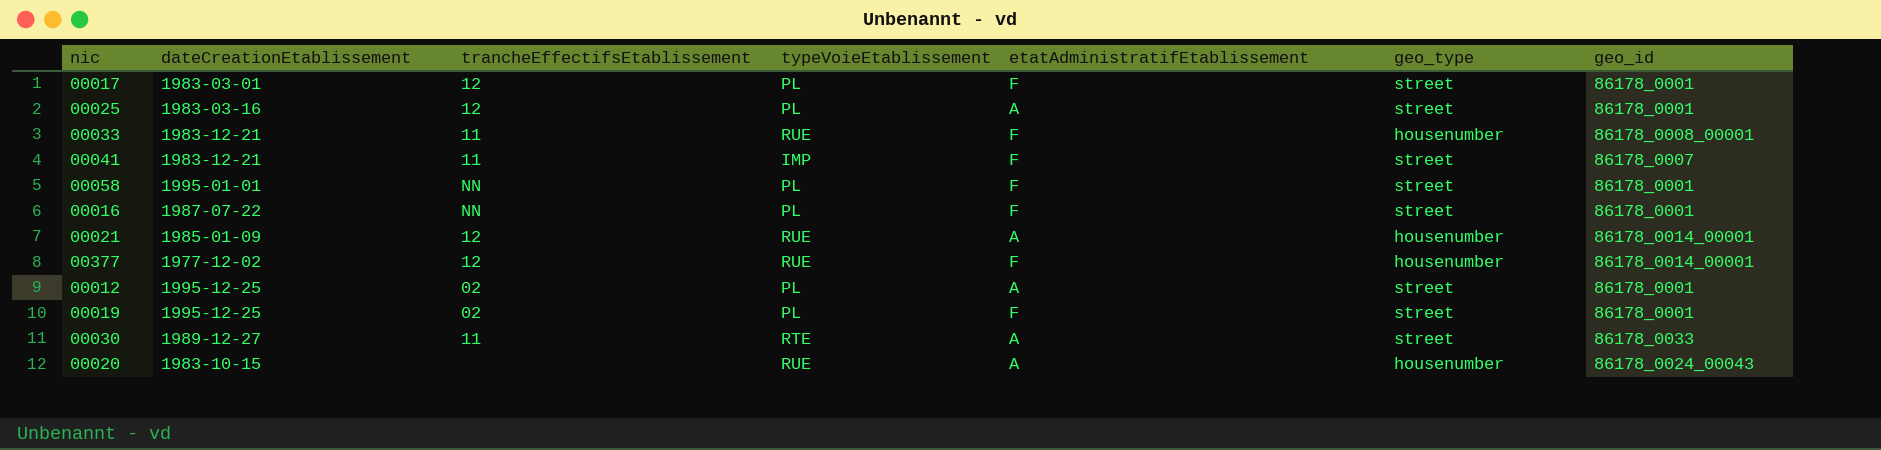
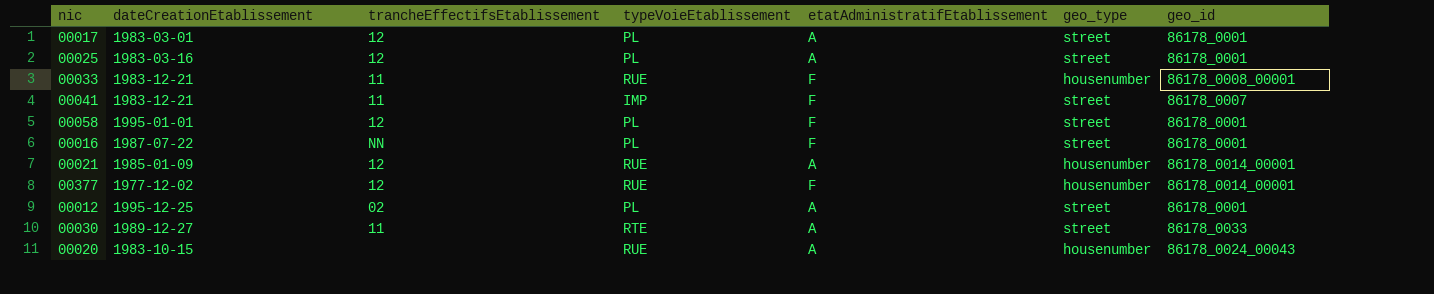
row 00019: 1995-12-25 | 02 | PL | F | street | 86178_0001 -> none
00017 | etatAdministratifEtablissement: F -> A
00058 | trancheEffectifsEtablissement: NN -> 12

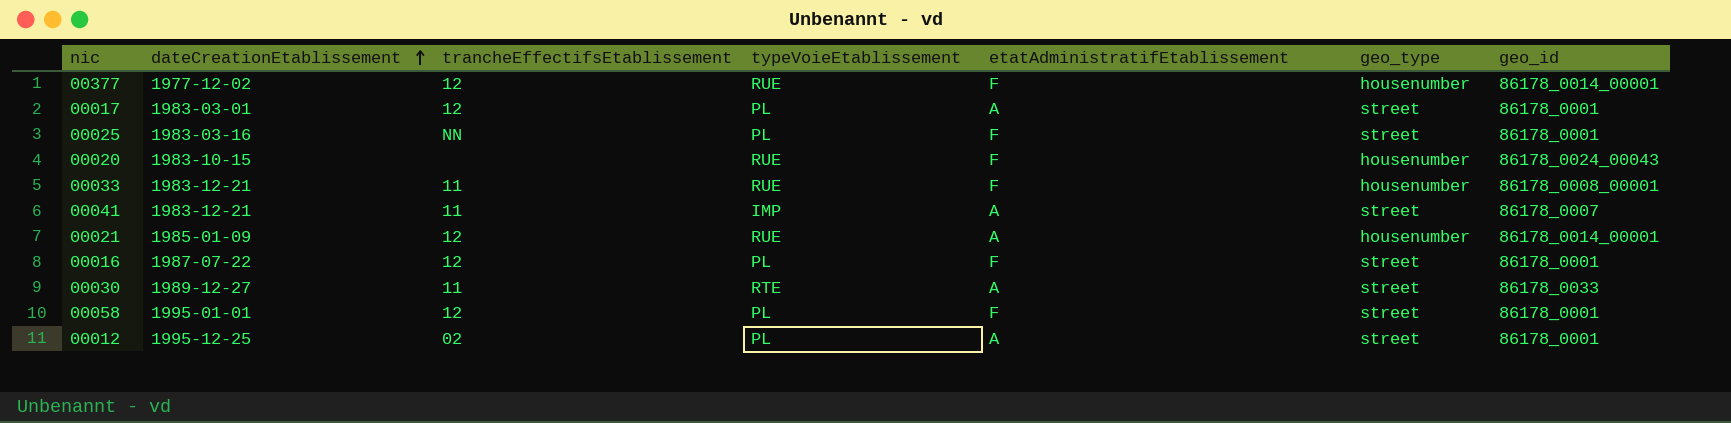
row order: none -> dateCreationEtablissement ascending
00025 | trancheEffectifsEtablissement: 12 -> NN
00025 | etatAdministratifEtablissement: A -> F
00020 | etatAdministratifEtablissement: A -> F
00041 | etatAdministratifEtablissement: F -> A
00016 | trancheEffectifsEtablissement: NN -> 12

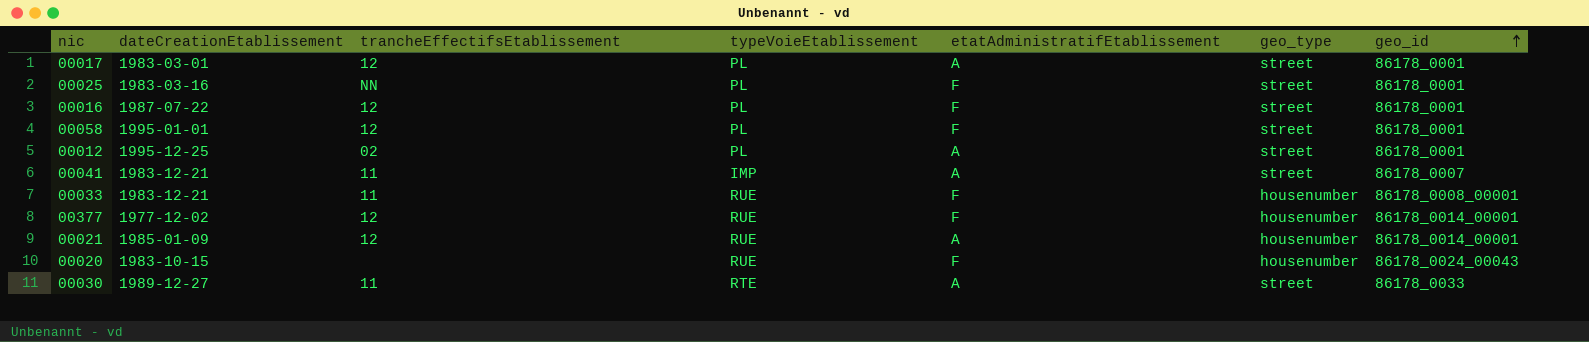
row order: dateCreationEtablissement ascending -> geo_id ascending

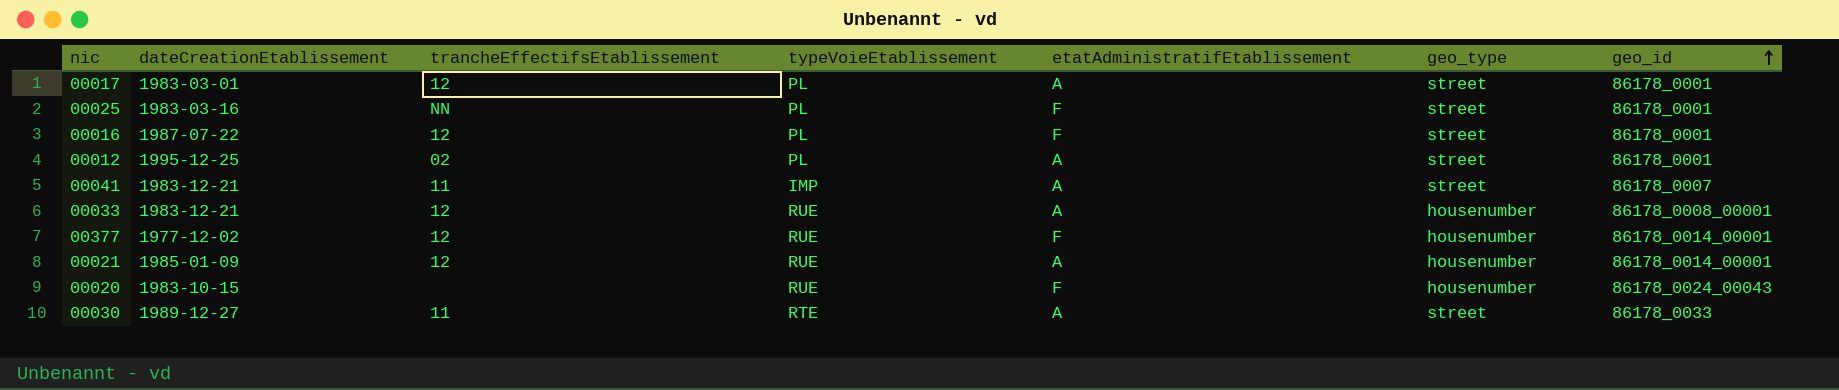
row 00058: 1995-01-01 | 12 | PL | F | street | 86178_0001 -> none
00033 | trancheEffectifsEtablissement: 11 -> 12
00033 | etatAdministratifEtablissement: F -> A

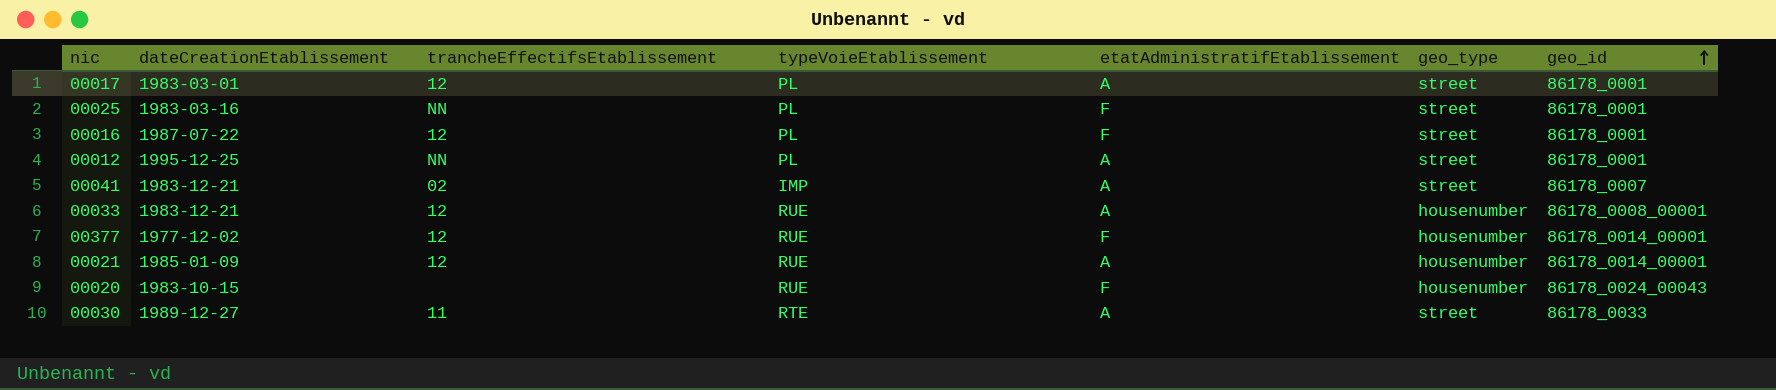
00012 | trancheEffectifsEtablissement: 02 -> NN
00041 | trancheEffectifsEtablissement: 11 -> 02

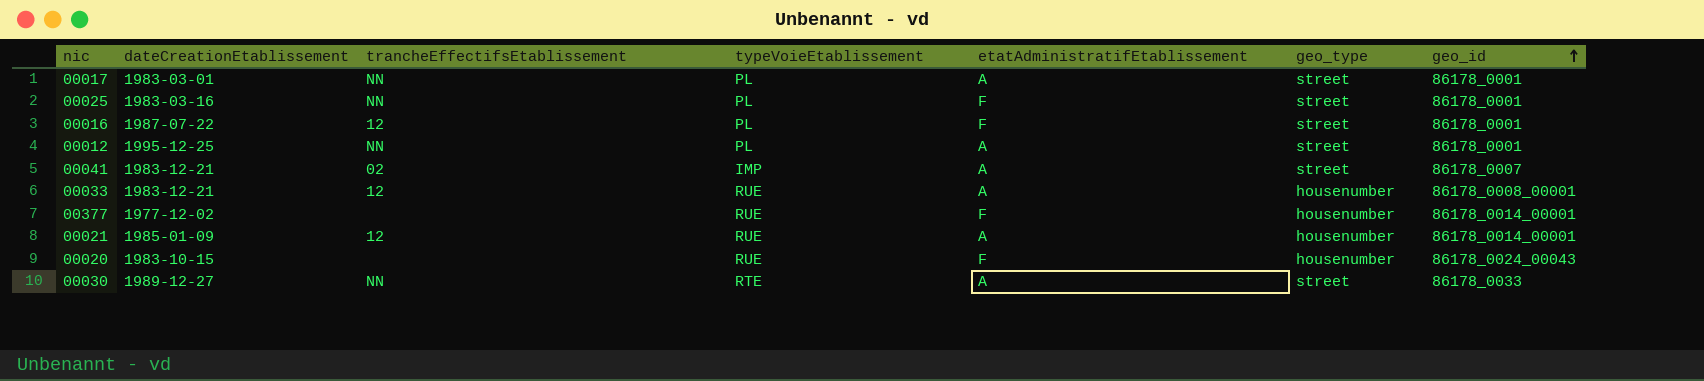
00017 | trancheEffectifsEtablissement: 12 -> NN
00377 | trancheEffectifsEtablissement: 12 -> none
00030 | trancheEffectifsEtablissement: 11 -> NN

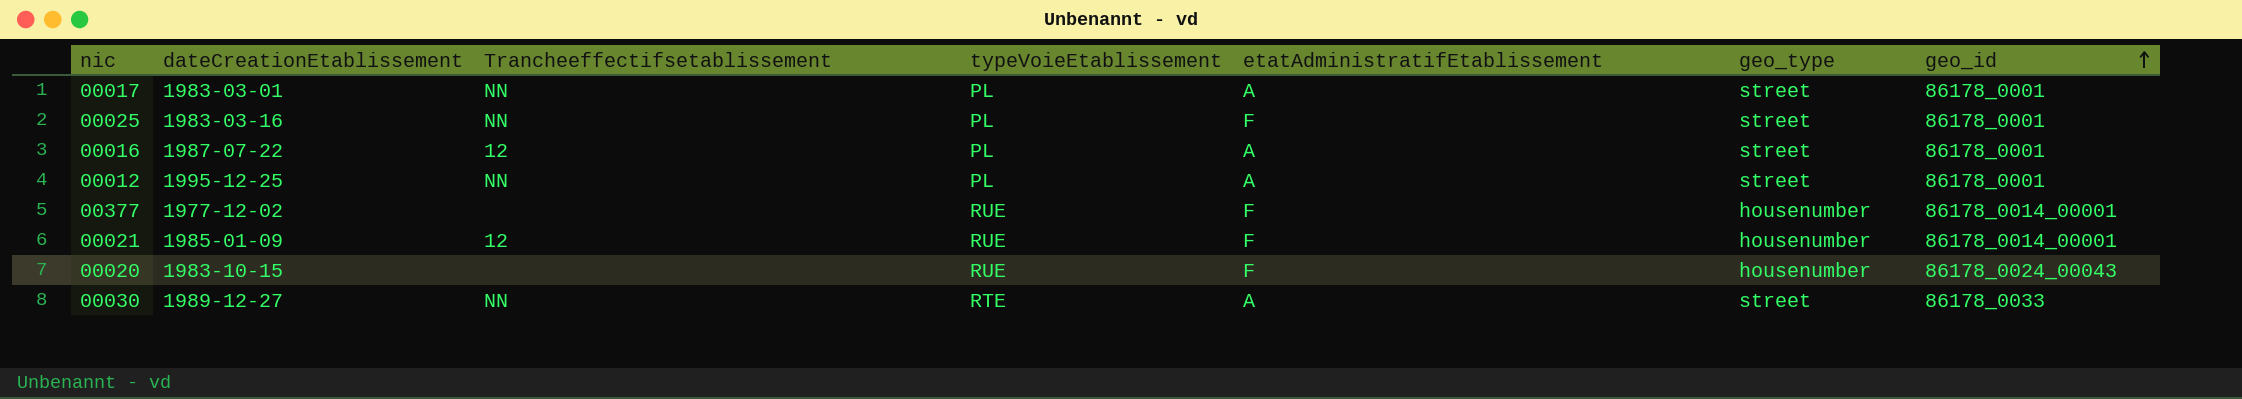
column name: trancheEffectifsEtablissement -> Trancheeffectifsetablissement
row 00041: 1983-12-21 | 02 | IMP | A | street | 86178_0007 -> none
row 00033: 1983-12-21 | 12 | RUE | A | housenumber | 86178_0008_00001 -> none
00016 | etatAdministratifEtablissement: F -> A
00021 | etatAdministratifEtablissement: A -> F

